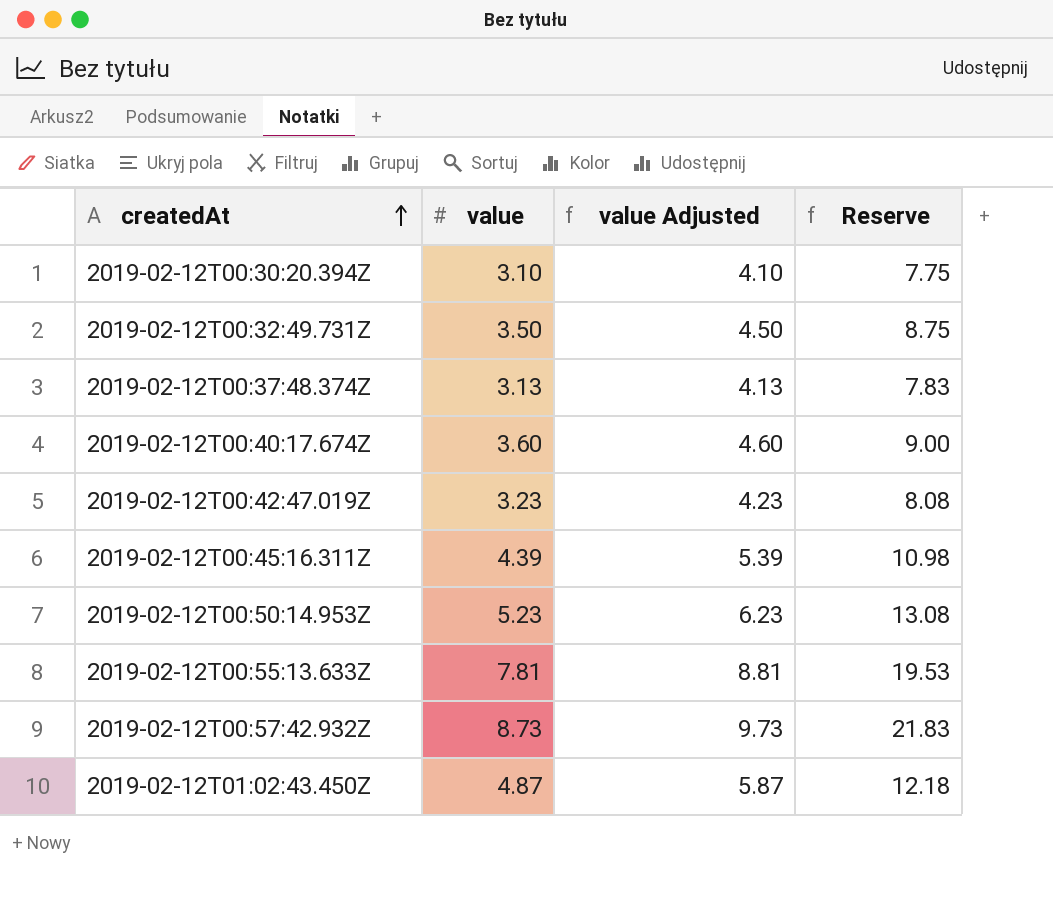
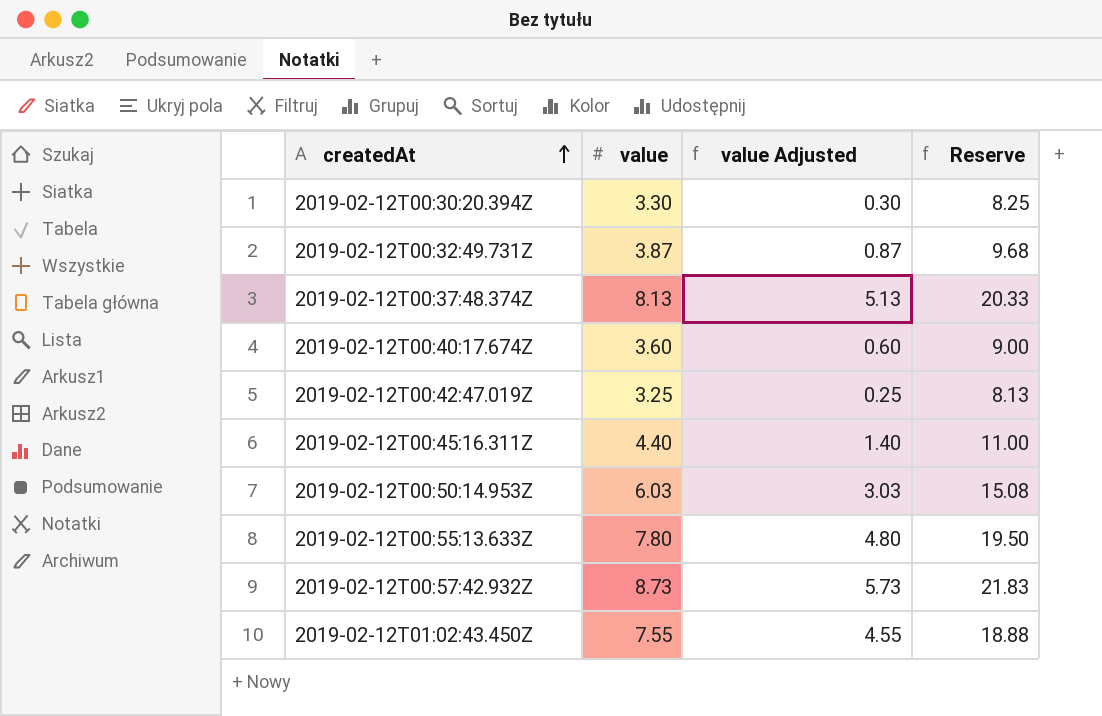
column value Adjusted | formula: [value] + 1 -> [value] - 3
2019-02-12T00:30:20.394Z | value: 3.10 -> 3.30
2019-02-12T00:30:20.394Z | Reserve: 7.75 -> 8.25
2019-02-12T00:32:49.731Z | value: 3.50 -> 3.87
2019-02-12T00:32:49.731Z | Reserve: 8.75 -> 9.68
2019-02-12T00:37:48.374Z | value: 3.13 -> 8.13
2019-02-12T00:37:48.374Z | Reserve: 7.83 -> 20.33
2019-02-12T00:42:47.019Z | value: 3.23 -> 3.25
2019-02-12T00:42:47.019Z | Reserve: 8.08 -> 8.13
2019-02-12T00:45:16.311Z | value: 4.39 -> 4.40
2019-02-12T00:45:16.311Z | Reserve: 10.98 -> 11.00
2019-02-12T00:50:14.953Z | value: 5.23 -> 6.03
2019-02-12T00:50:14.953Z | Reserve: 13.08 -> 15.08
2019-02-12T00:55:13.633Z | value: 7.81 -> 7.80
2019-02-12T00:55:13.633Z | Reserve: 19.53 -> 19.50
2019-02-12T01:02:43.450Z | value: 4.87 -> 7.55
2019-02-12T01:02:43.450Z | Reserve: 12.18 -> 18.88

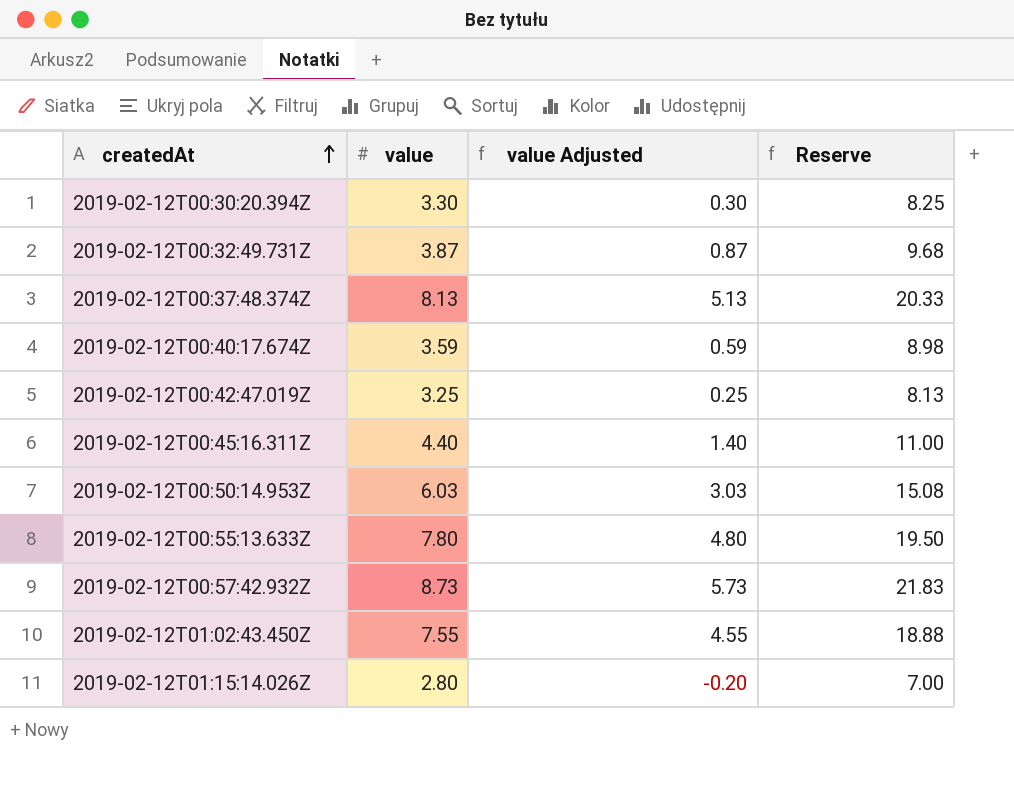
2019-02-12T00:40:17.674Z | value: 3.60 -> 3.59
2019-02-12T00:40:17.674Z | value Adjusted: 0.60 -> 0.59
2019-02-12T00:40:17.674Z | Reserve: 9.00 -> 8.98
row 2019-02-12T01:15:14.026Z: none -> 2.80 | -0.20 | 7.00

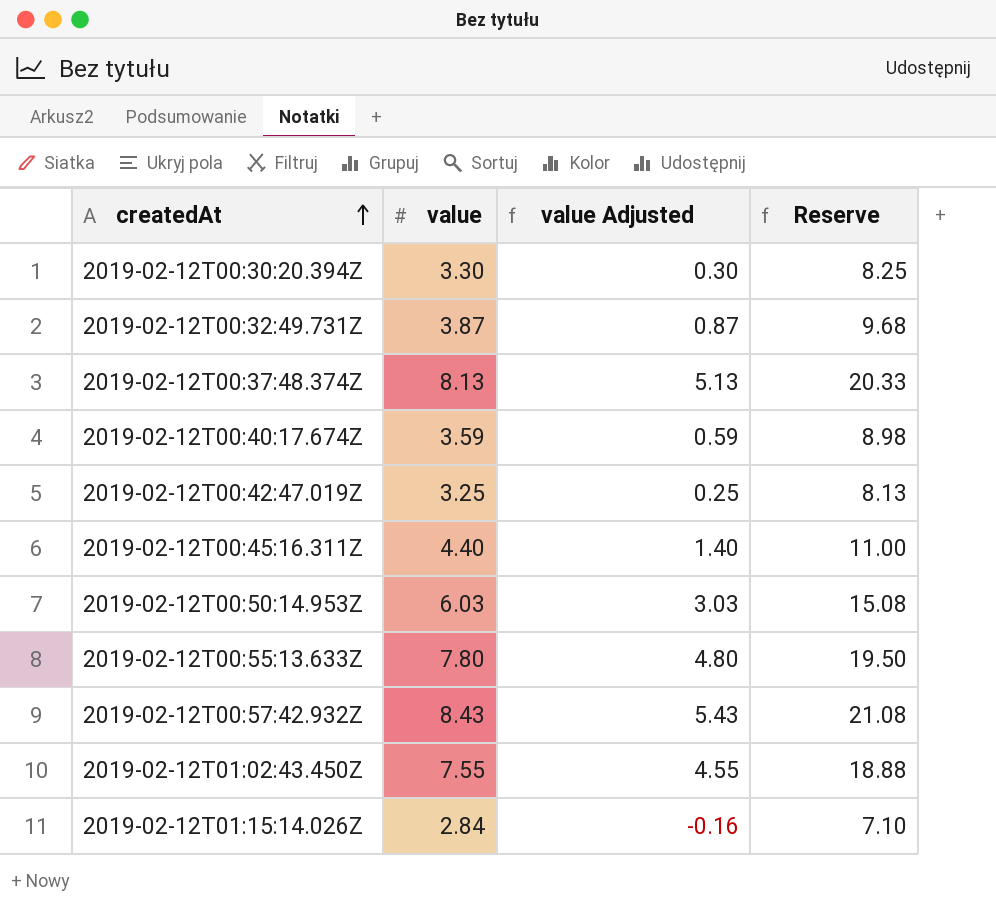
2019-02-12T00:57:42.932Z | value: 8.73 -> 8.43
2019-02-12T00:57:42.932Z | value Adjusted: 5.73 -> 5.43
2019-02-12T00:57:42.932Z | Reserve: 21.83 -> 21.08
2019-02-12T01:15:14.026Z | value: 2.80 -> 2.84
2019-02-12T01:15:14.026Z | value Adjusted: -0.20 -> -0.16
2019-02-12T01:15:14.026Z | Reserve: 7.00 -> 7.10

